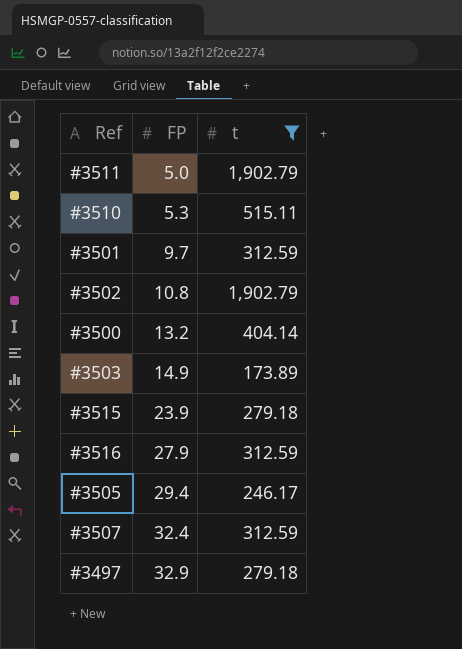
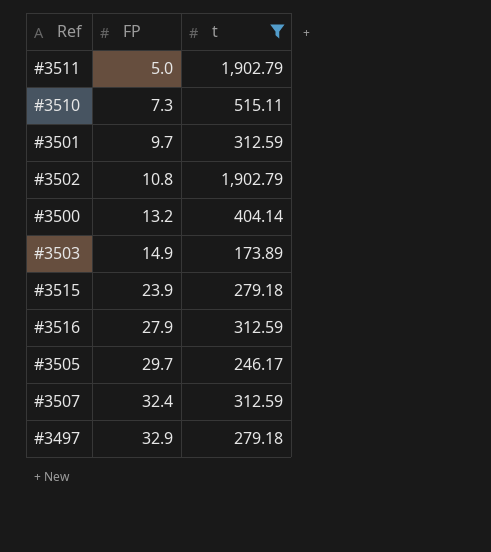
#3510 | FP: 5.3 -> 7.3
#3505 | FP: 29.4 -> 29.7

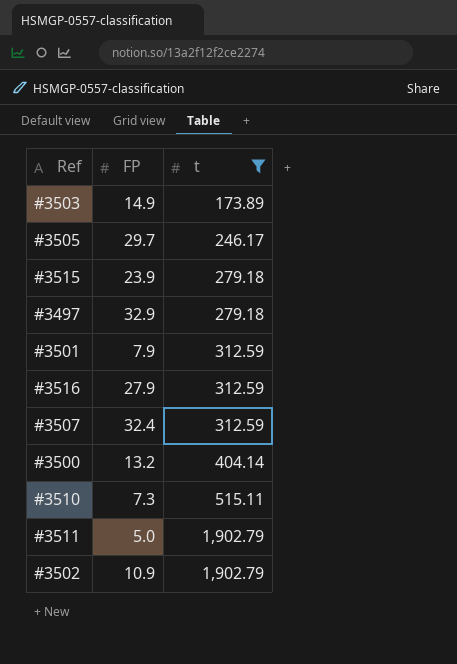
row order: FP ascending -> t ascending
#3501 | FP: 9.7 -> 7.9
#3502 | FP: 10.8 -> 10.9

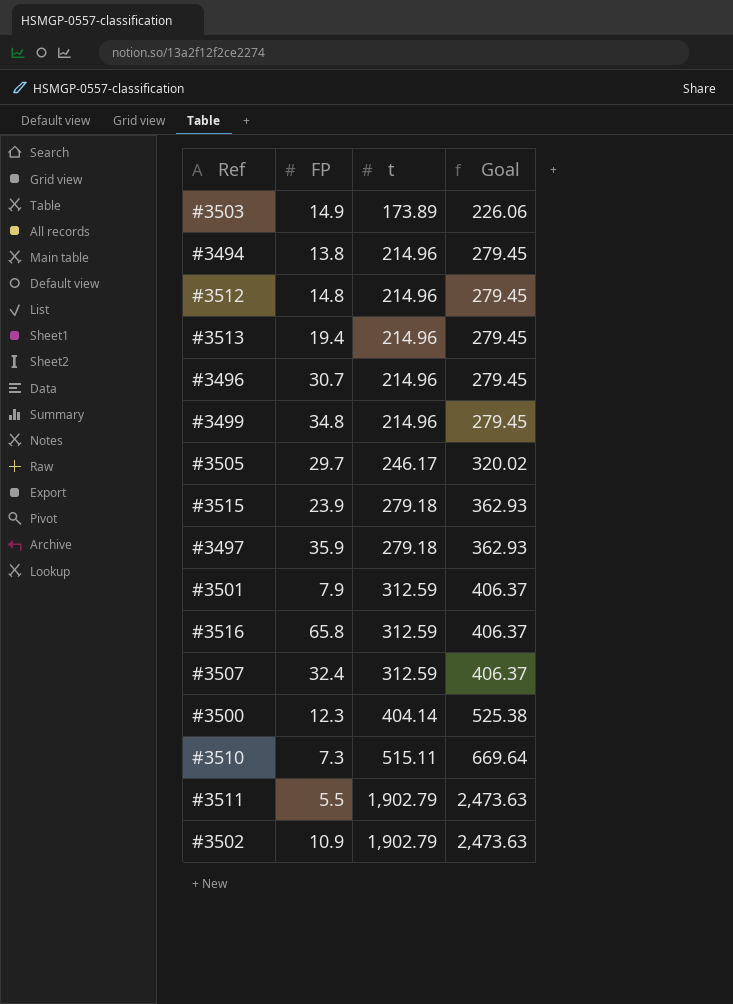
filter: t != 214.96 -> none
column Goal | formula: none -> [t] * 1.3
#3497 | FP: 32.9 -> 35.9
#3516 | FP: 27.9 -> 65.8
#3500 | FP: 13.2 -> 12.3
#3511 | FP: 5.0 -> 5.5

